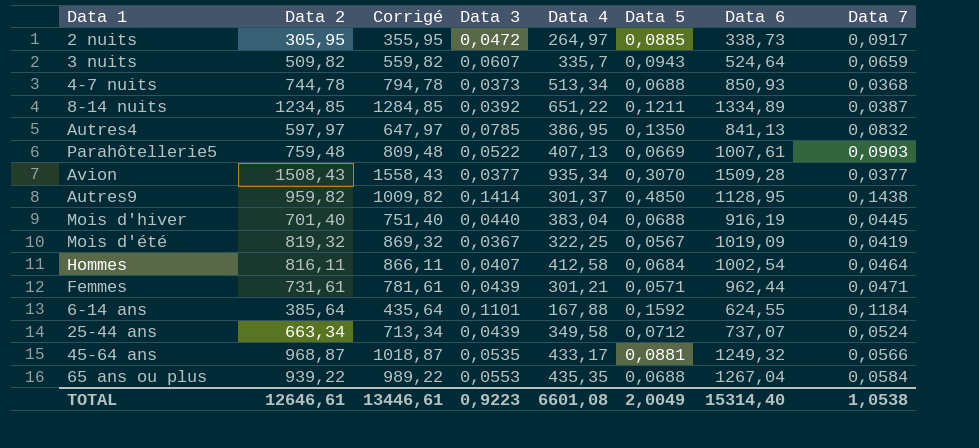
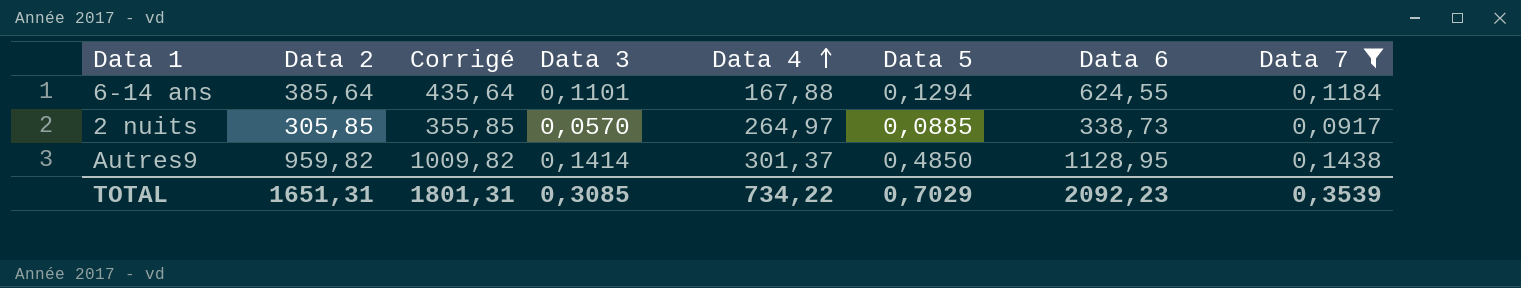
filter: none -> Data 7 >= 0,0917
row order: none -> Data 4 ascending
6-14 ans | Data 5: 0,1592 -> 0,1294
2 nuits | Data 2: 305,95 -> 305,85
2 nuits | Corrigé: 355,95 -> 355,85
2 nuits | Data 3: 0,0472 -> 0,0570
TOTAL | Data 2: 12646,61 -> 1651,31
TOTAL | Corrigé: 13446,61 -> 1801,31
TOTAL | Data 3: 0,9223 -> 0,3085
TOTAL | Data 4: 6601,08 -> 734,22
TOTAL | Data 5: 2,0049 -> 0,7029
TOTAL | Data 6: 15314,40 -> 2092,23
TOTAL | Data 7: 1,0538 -> 0,3539

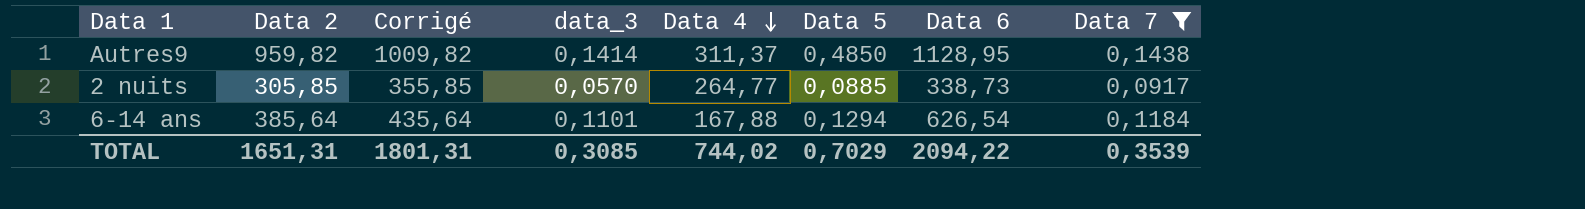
row order: Data 4 ascending -> Data 4 descending
column name: Data 3 -> data_3
Autres9 | Data 4: 301,37 -> 311,37
2 nuits | Data 4: 264,97 -> 264,77
6-14 ans | Data 6: 624,55 -> 626,54
TOTAL | Data 4: 734,22 -> 744,02
TOTAL | Data 6: 2092,23 -> 2094,22

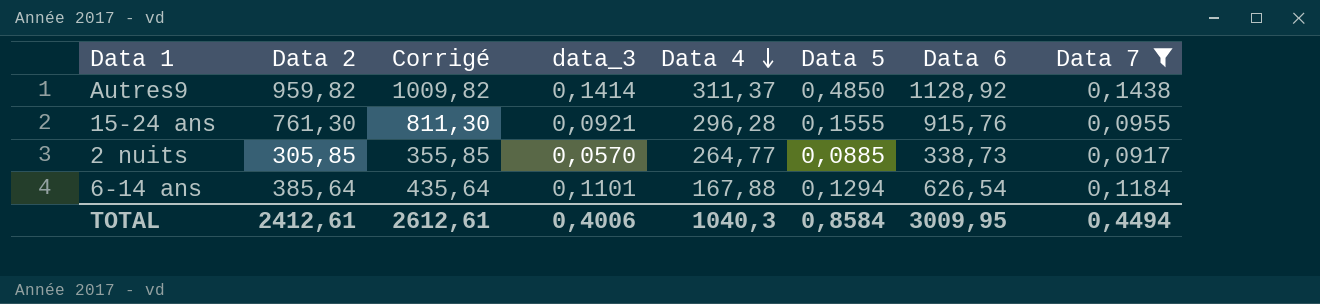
Autres9 | Data 6: 1128,95 -> 1128,92
row 15-24 ans: none -> 761,30 | 811,30 | 0,0921 | 296,28 | 0,1555 | 915,76 | 0,0955
TOTAL | Data 2: 1651,31 -> 2412,61
TOTAL | Corrigé: 1801,31 -> 2612,61
TOTAL | data_3: 0,3085 -> 0,4006
TOTAL | Data 4: 744,02 -> 1040,3
TOTAL | Data 5: 0,7029 -> 0,8584
TOTAL | Data 6: 2094,22 -> 3009,95
TOTAL | Data 7: 0,3539 -> 0,4494

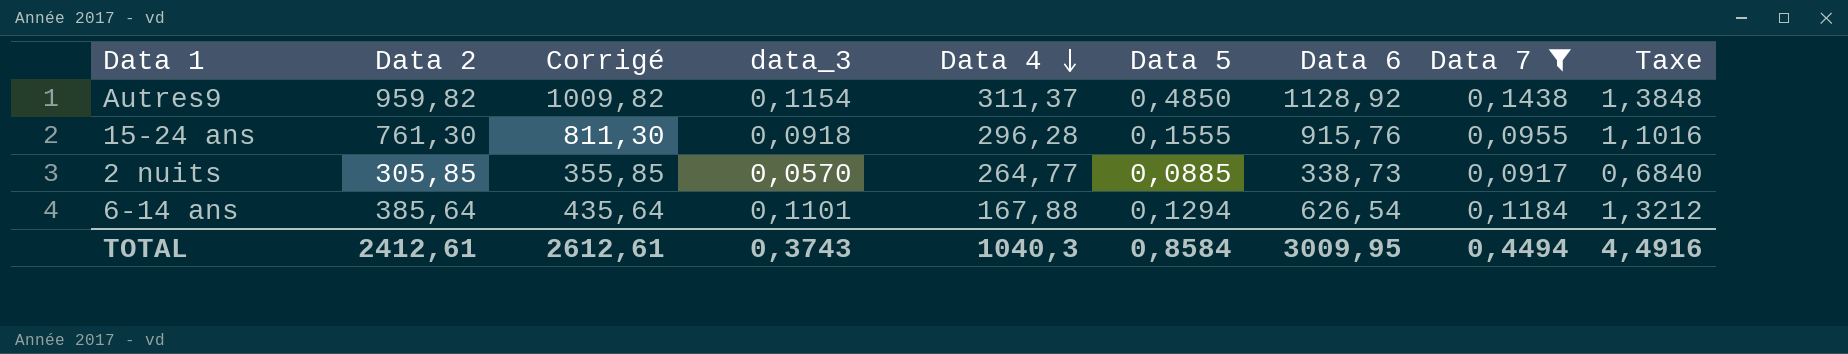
column Taxe | formula: none -> [data_3] * 12
Autres9 | data_3: 0,1414 -> 0,1154
15-24 ans | data_3: 0,0921 -> 0,0918
TOTAL | data_3: 0,4006 -> 0,3743

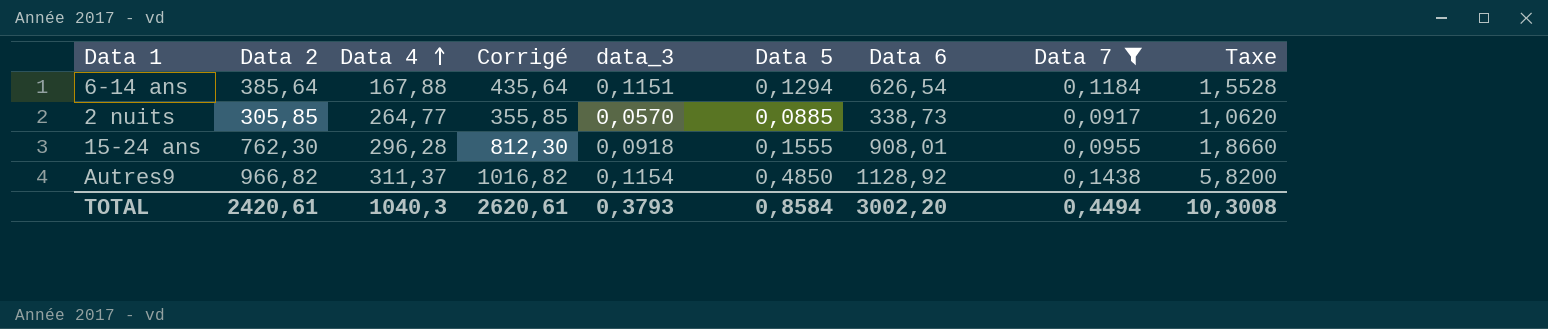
row order: Data 4 descending -> Data 4 ascending
column Data 4 | position: 5 -> 3
column Taxe | formula: [data_3] * 12 -> [Data 5] * 12
6-14 ans | data_3: 0,1101 -> 0,1151
15-24 ans | Data 2: 761,30 -> 762,30
15-24 ans | Corrigé: 811,30 -> 812,30
15-24 ans | Data 6: 915,76 -> 908,01
Autres9 | Data 2: 959,82 -> 966,82
Autres9 | Corrigé: 1009,82 -> 1016,82
TOTAL | Data 2: 2412,61 -> 2420,61
TOTAL | Corrigé: 2612,61 -> 2620,61
TOTAL | data_3: 0,3743 -> 0,3793
TOTAL | Data 6: 3009,95 -> 3002,20
TOTAL | Taxe: 4,4916 -> 10,3008

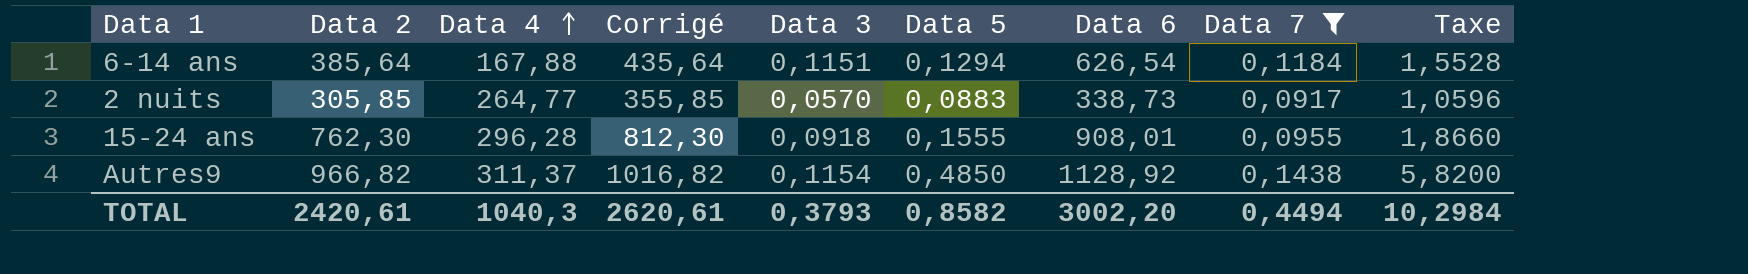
column name: data_3 -> Data 3
2 nuits | Data 5: 0,0885 -> 0,0883
2 nuits | Taxe: 1,0620 -> 1,0596
TOTAL | Data 5: 0,8584 -> 0,8582
TOTAL | Taxe: 10,3008 -> 10,2984

